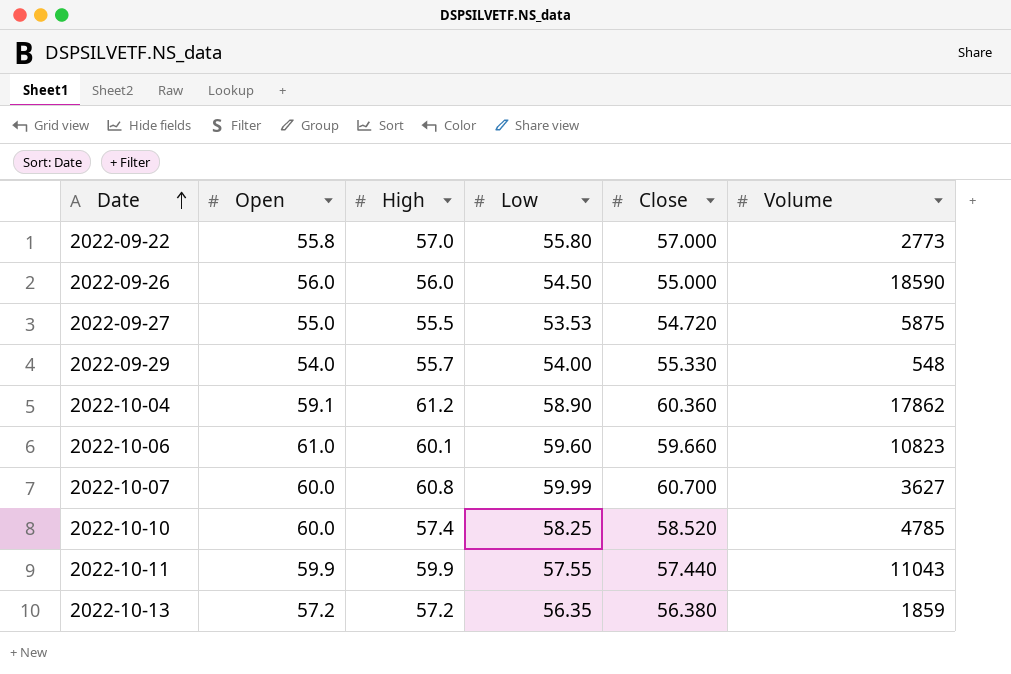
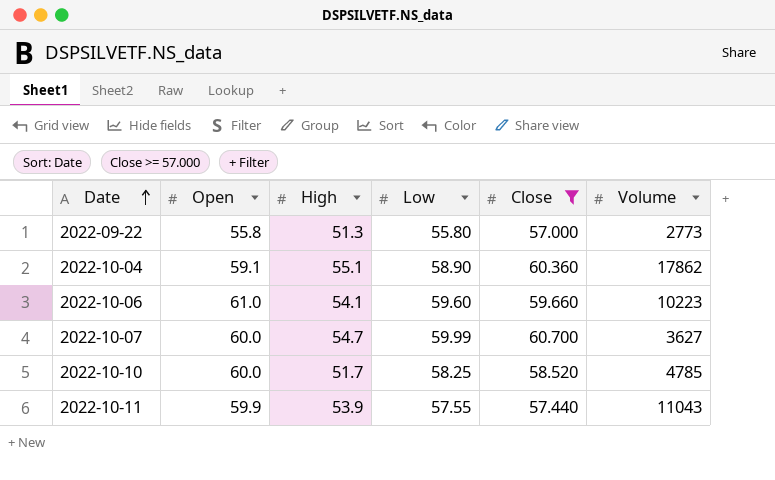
filter: none -> Close >= 57.000
2022-09-22 | High: 57.0 -> 51.3
2022-10-04 | High: 61.2 -> 55.1
2022-10-06 | High: 60.1 -> 54.1
2022-10-06 | Volume: 10823 -> 10223
2022-10-07 | High: 60.8 -> 54.7
2022-10-10 | High: 57.4 -> 51.7
2022-10-11 | High: 59.9 -> 53.9

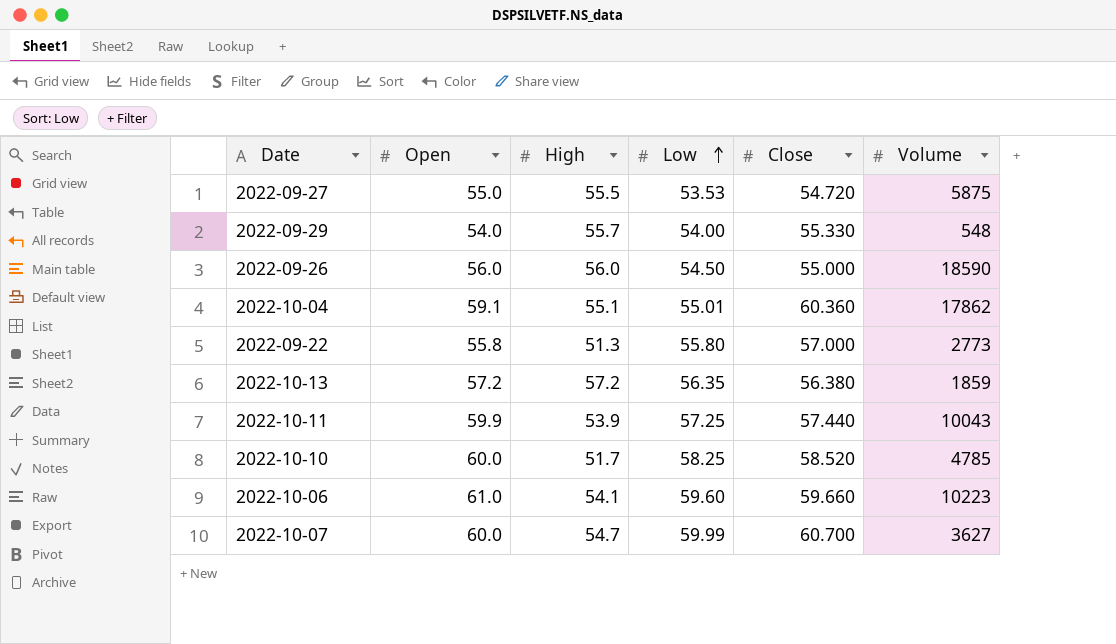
filter: Close >= 57.000 -> none
row order: Date ascending -> Low ascending
2022-10-04 | Low: 58.90 -> 55.01
2022-10-11 | Low: 57.55 -> 57.25
2022-10-11 | Volume: 11043 -> 10043

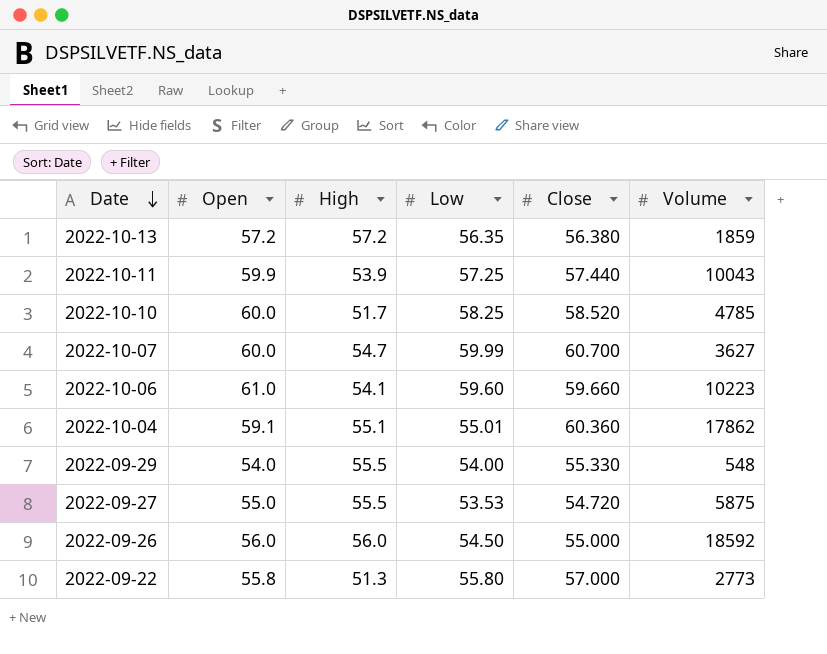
row order: Low ascending -> Date descending
2022-09-29 | High: 55.7 -> 55.5
2022-09-26 | Volume: 18590 -> 18592

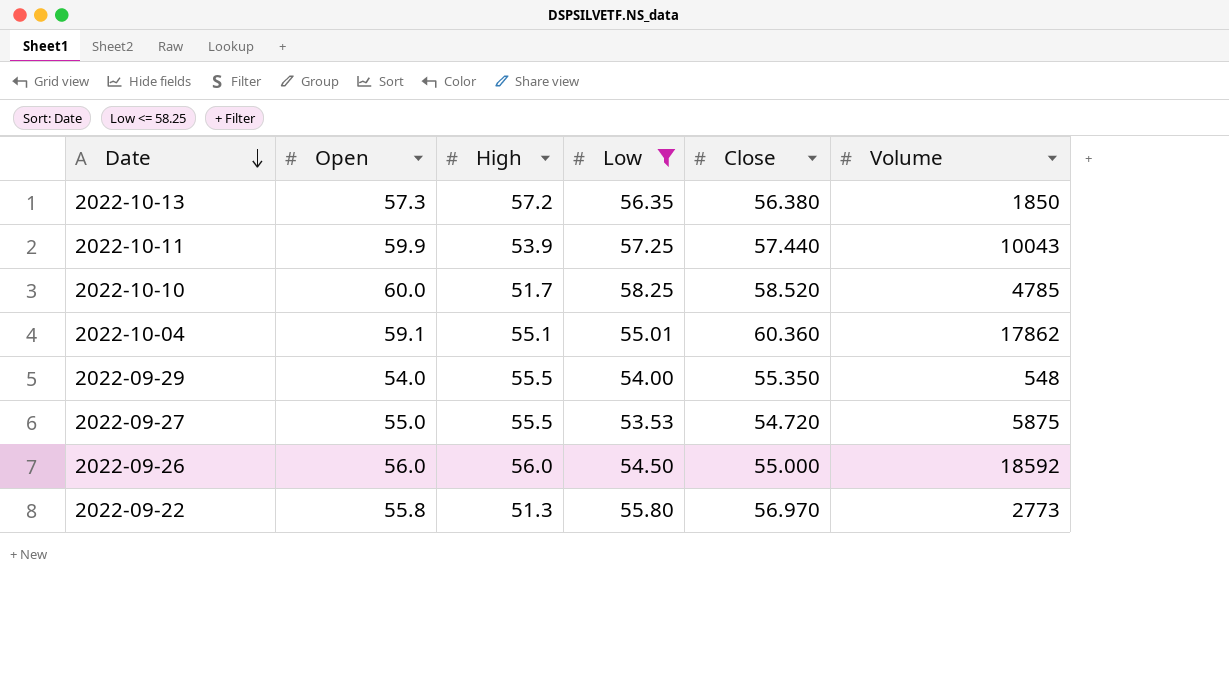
filter: none -> Low <= 58.25
2022-10-13 | Open: 57.2 -> 57.3
2022-10-13 | Volume: 1859 -> 1850
2022-09-29 | Close: 55.330 -> 55.350
2022-09-22 | Close: 57.000 -> 56.970

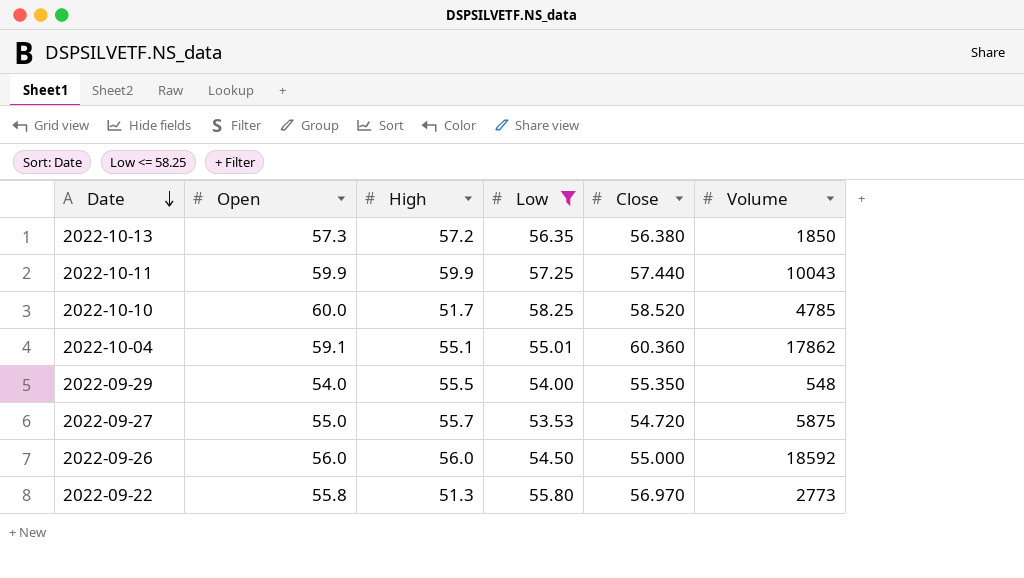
2022-10-11 | High: 53.9 -> 59.9
2022-09-27 | High: 55.5 -> 55.7

